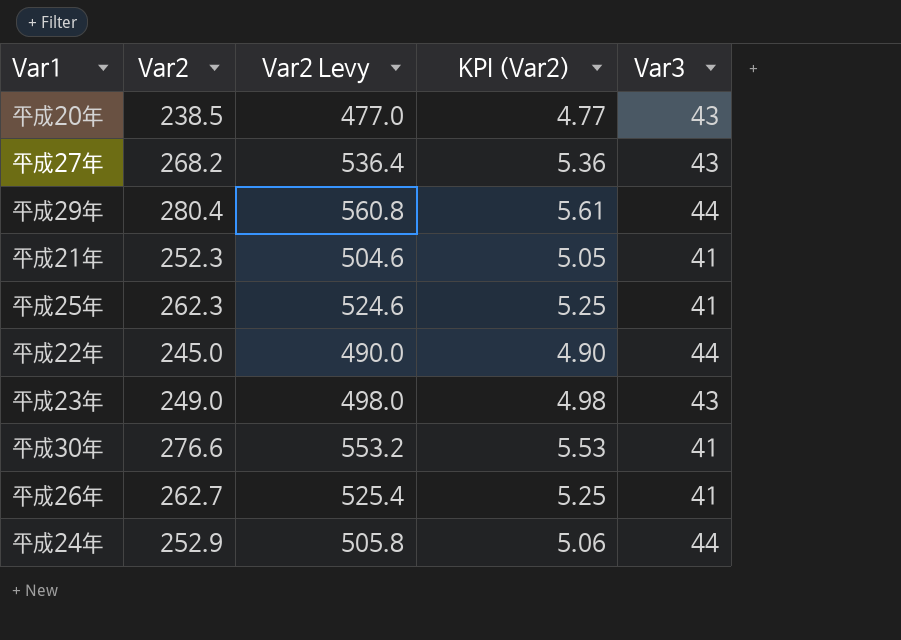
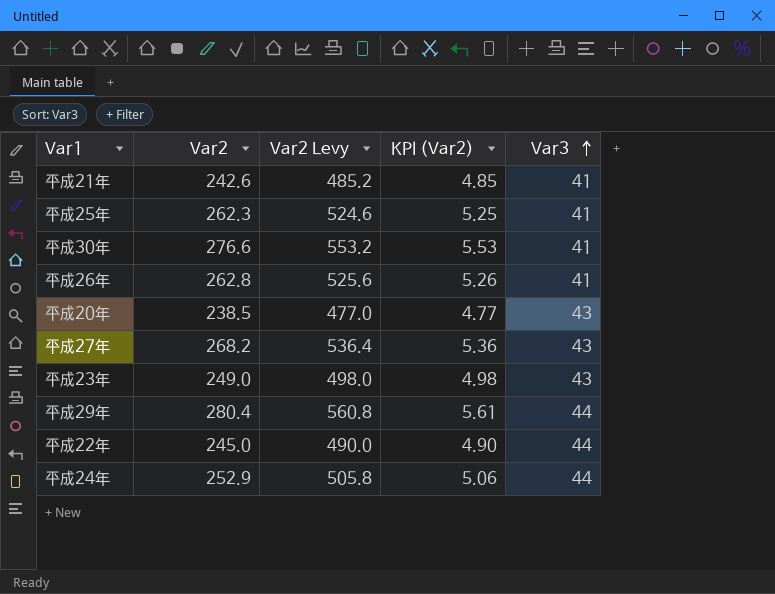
row order: none -> Var3 ascending
平成21年 | Var2: 252.3 -> 242.6
平成21年 | Var2 Levy: 504.6 -> 485.2
平成21年 | KPI (Var2): 5.05 -> 4.85
平成26年 | Var2: 262.7 -> 262.8
平成26年 | Var2 Levy: 525.4 -> 525.6
平成26年 | KPI (Var2): 5.25 -> 5.26

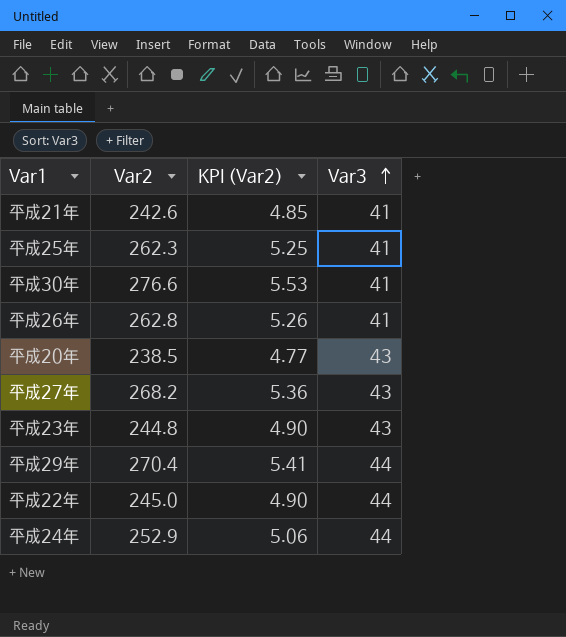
column Var2 Levy | formula: [Var2] * 2 -> none
平成23年 | Var2: 249.0 -> 244.8
平成23年 | KPI (Var2): 4.98 -> 4.90
平成29年 | Var2: 280.4 -> 270.4
平成29年 | KPI (Var2): 5.61 -> 5.41

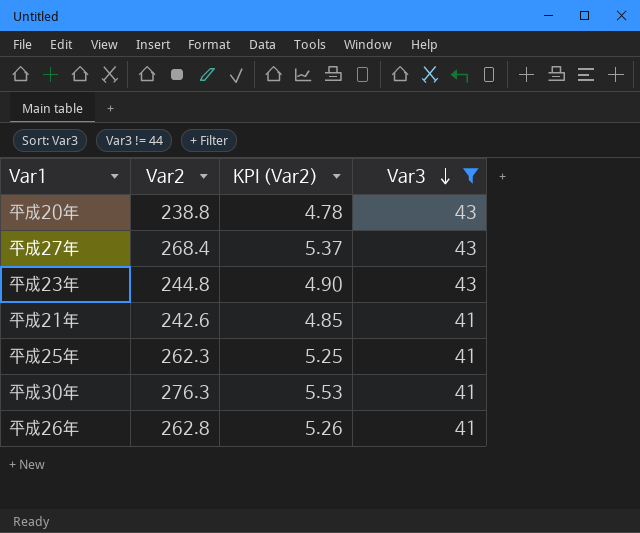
filter: none -> Var3 != 44
row order: Var3 ascending -> Var3 descending
平成20年 | Var2: 238.5 -> 238.8
平成20年 | KPI (Var2): 4.77 -> 4.78
平成27年 | Var2: 268.2 -> 268.4
平成27年 | KPI (Var2): 5.36 -> 5.37
平成30年 | Var2: 276.6 -> 276.3

